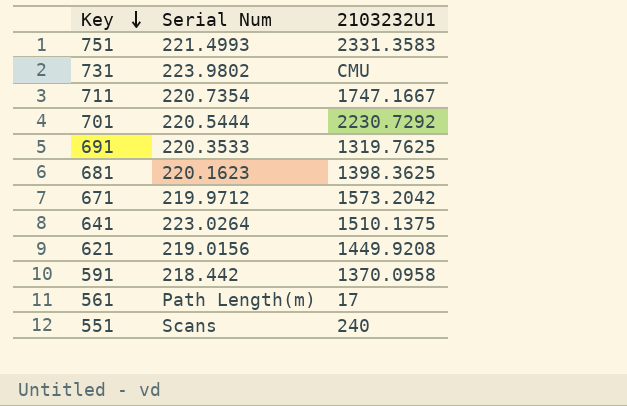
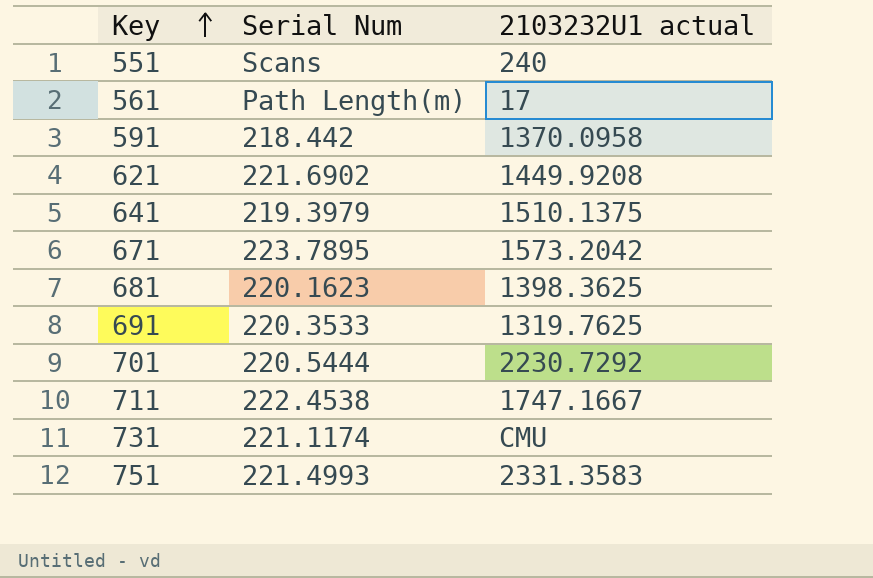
row order: Key descending -> Key ascending
column name: 2103232U1 -> 2103232U1 actual
621 | Serial Num: 219.0156 -> 221.6902
641 | Serial Num: 223.0264 -> 219.3979
671 | Serial Num: 219.9712 -> 223.7895
711 | Serial Num: 220.7354 -> 222.4538
731 | Serial Num: 223.9802 -> 221.1174

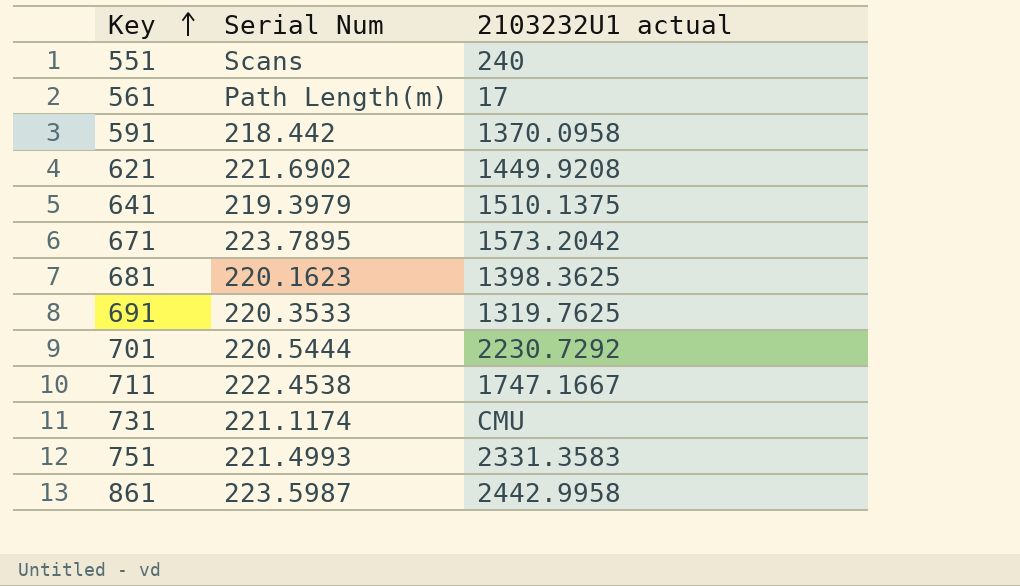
row 861: none -> 223.5987 | 2442.9958

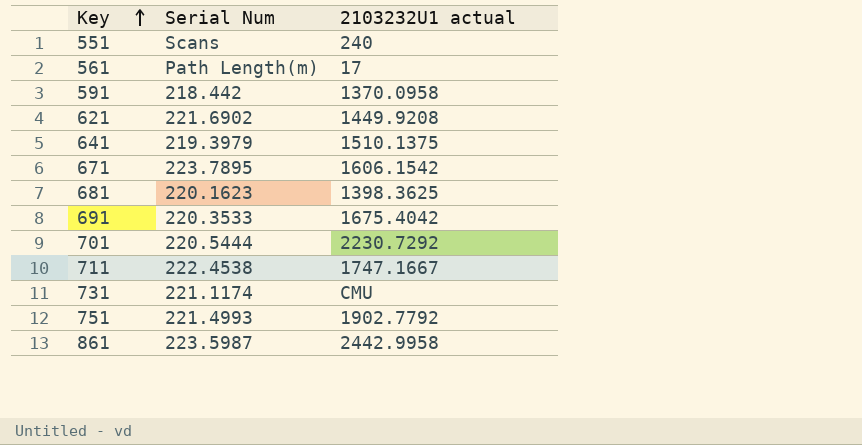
671 | 2103232U1 actual: 1573.2042 -> 1606.1542
691 | 2103232U1 actual: 1319.7625 -> 1675.4042
751 | 2103232U1 actual: 2331.3583 -> 1902.7792

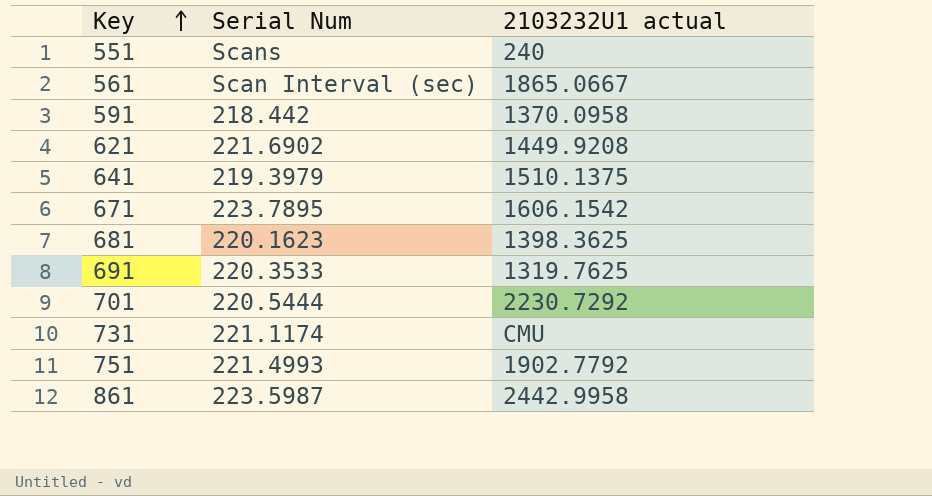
row 711: 222.4538 | 1747.1667 -> none
561 | Serial Num: Path Length(m) -> Scan Interval (sec)
561 | 2103232U1 actual: 17 -> 1865.0667
691 | 2103232U1 actual: 1675.4042 -> 1319.7625

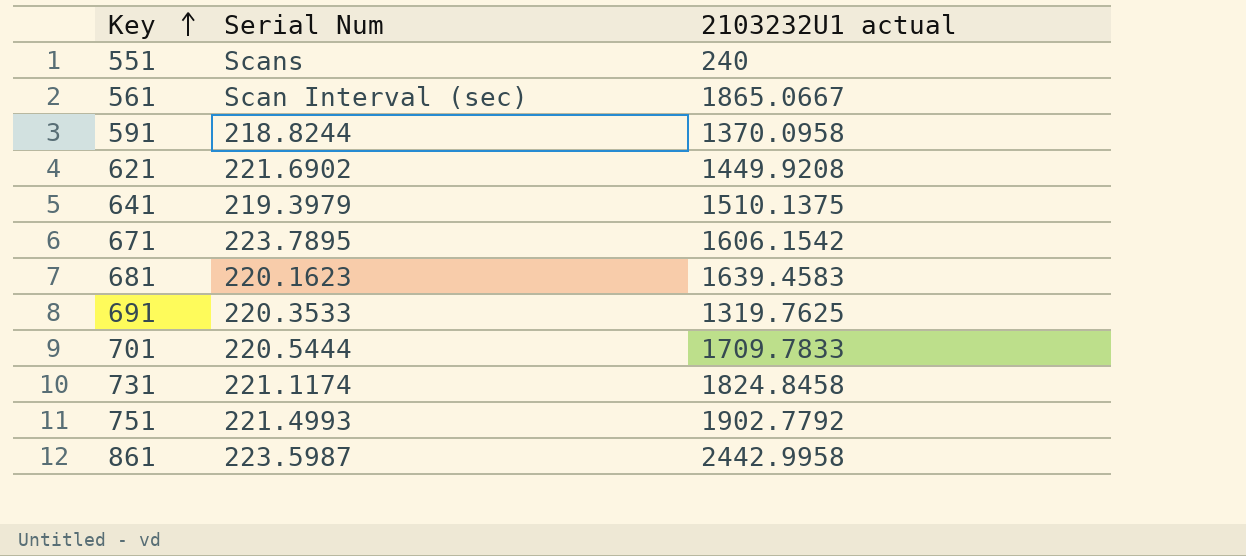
591 | Serial Num: 218.442 -> 218.8244
681 | 2103232U1 actual: 1398.3625 -> 1639.4583
701 | 2103232U1 actual: 2230.7292 -> 1709.7833
731 | 2103232U1 actual: CMU -> 1824.8458

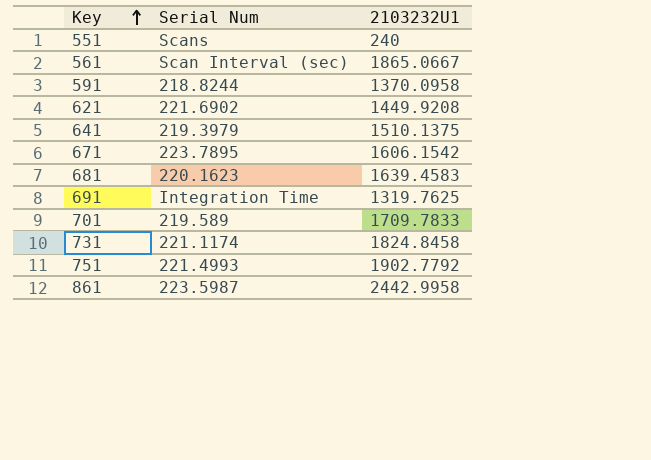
column name: 2103232U1 actual -> 2103232U1
691 | Serial Num: 220.3533 -> Integration Time
701 | Serial Num: 220.5444 -> 219.589

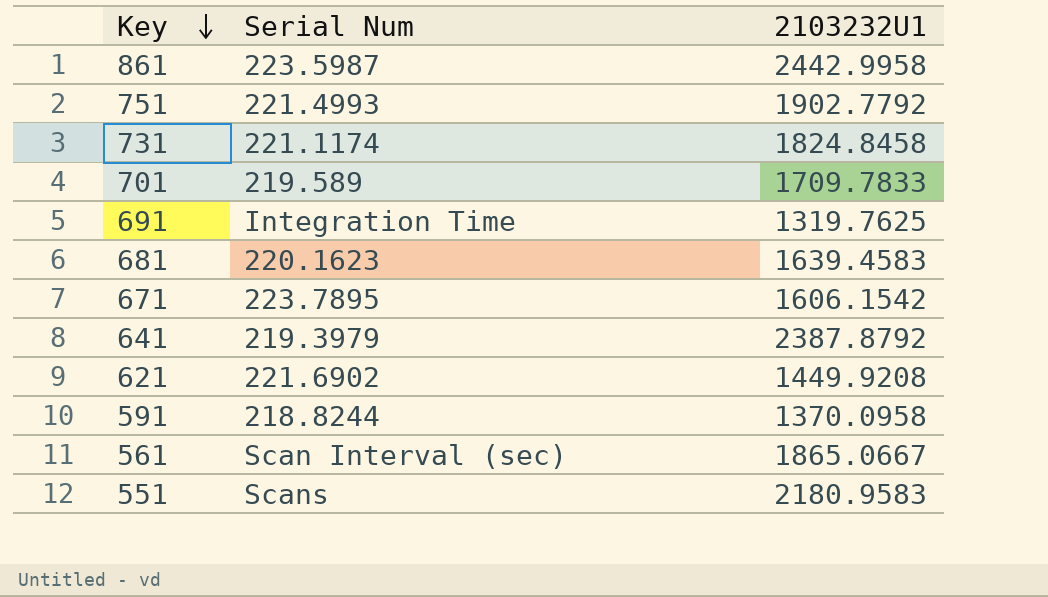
row order: Key ascending -> Key descending
641 | 2103232U1: 1510.1375 -> 2387.8792
551 | 2103232U1: 240 -> 2180.9583

